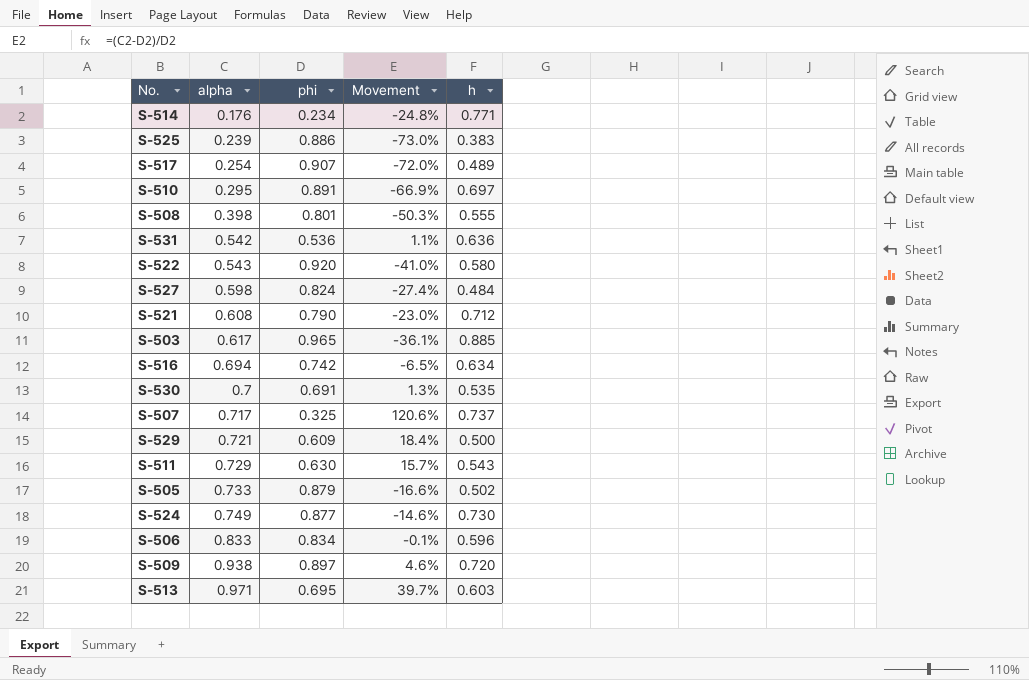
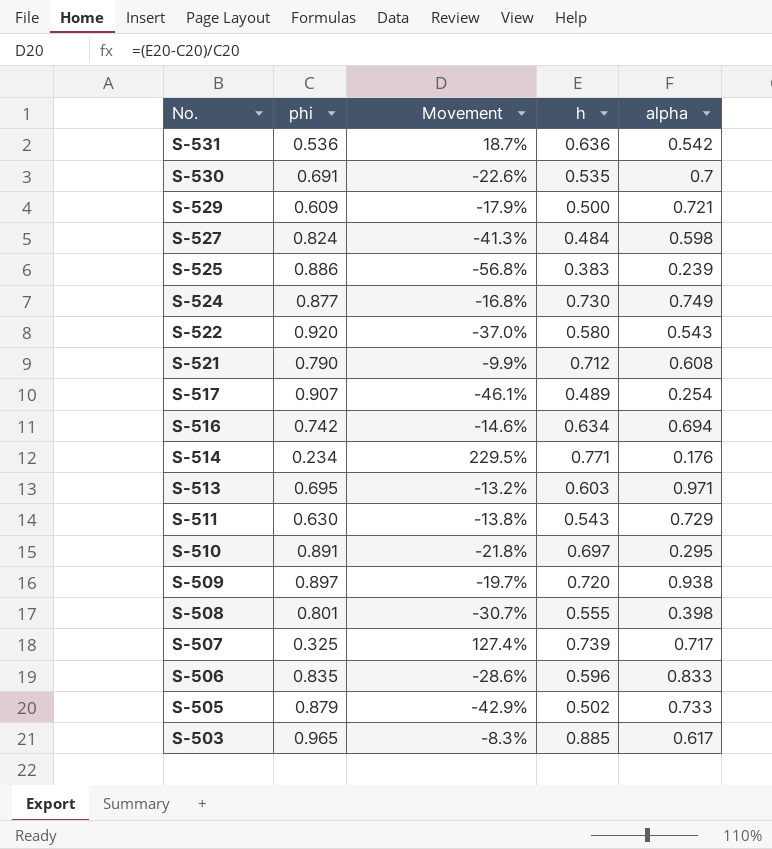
row order: alpha ascending -> No. descending
column Movement | formula: ([alpha] - [phi]) / [phi] -> ([h] - [phi]) / [phi]
column alpha | position: 2 -> 5
S-507 | h: 0.737 -> 0.739
S-506 | phi: 0.834 -> 0.835

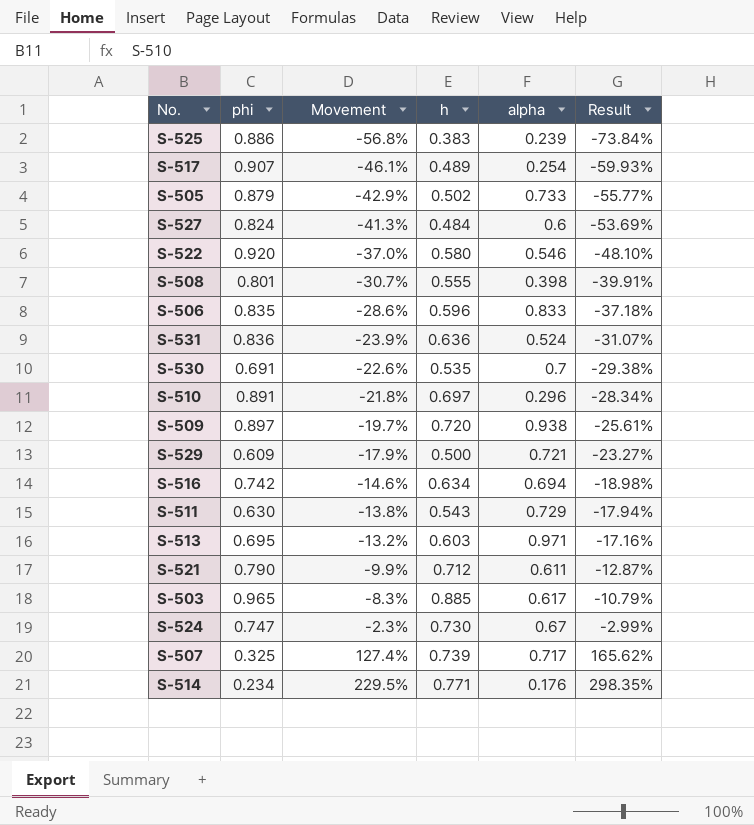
row order: No. descending -> Movement ascending
column Result | formula: none -> [Movement] * 1.3
S-527 | alpha: 0.598 -> 0.6
S-522 | alpha: 0.543 -> 0.546
S-531 | phi: 0.536 -> 0.836
S-531 | Movement: 18.7% -> -23.9%
S-531 | alpha: 0.542 -> 0.524
S-510 | alpha: 0.295 -> 0.296
S-521 | alpha: 0.608 -> 0.611
S-524 | phi: 0.877 -> 0.747
S-524 | Movement: -16.8% -> -2.3%
S-524 | alpha: 0.749 -> 0.67

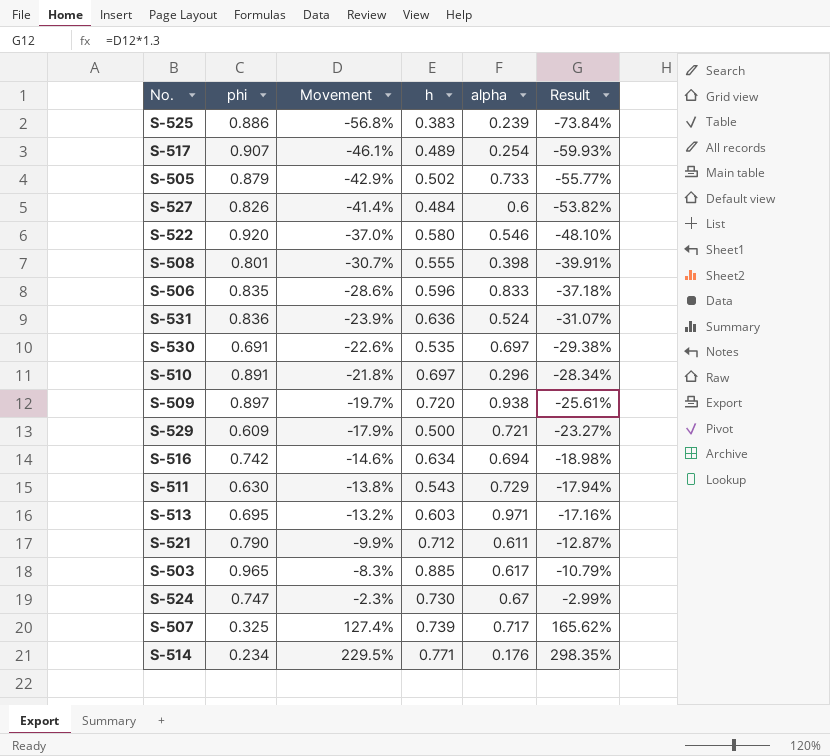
S-527 | phi: 0.824 -> 0.826
S-527 | Movement: -41.3% -> -41.4%
S-527 | Result: -53.69% -> -53.82%
S-530 | alpha: 0.7 -> 0.697

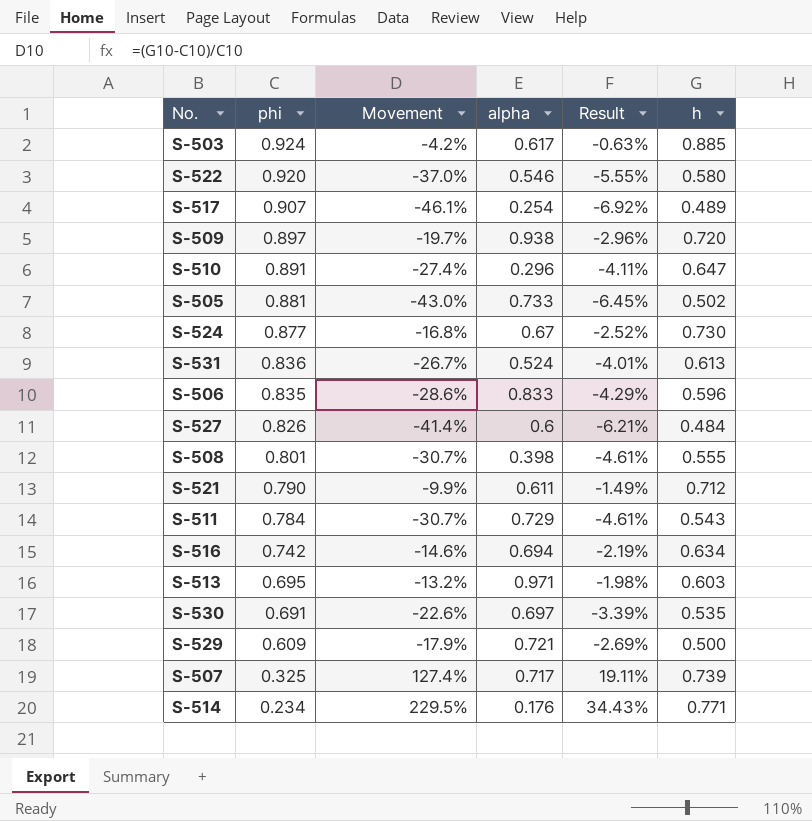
row order: Movement ascending -> phi descending
column Result | formula: [Movement] * 1.3 -> [Movement] * 0.15
column h | position: 4 -> 6
row S-525: 0.886 | -56.8% | 0.383 | 0.239 | -73.84% -> none
S-503 | phi: 0.965 -> 0.924
S-503 | Movement: -8.3% -> -4.2%
S-510 | Movement: -21.8% -> -27.4%
S-510 | h: 0.697 -> 0.647
S-505 | phi: 0.879 -> 0.881
S-505 | Movement: -42.9% -> -43.0%
S-524 | phi: 0.747 -> 0.877
S-524 | Movement: -2.3% -> -16.8%
S-531 | Movement: -23.9% -> -26.7%
S-531 | h: 0.636 -> 0.613
S-511 | phi: 0.630 -> 0.784
S-511 | Movement: -13.8% -> -30.7%

